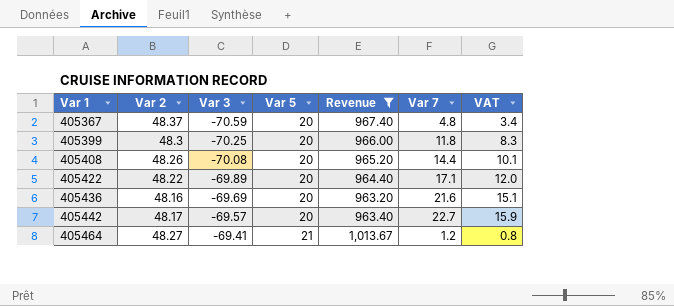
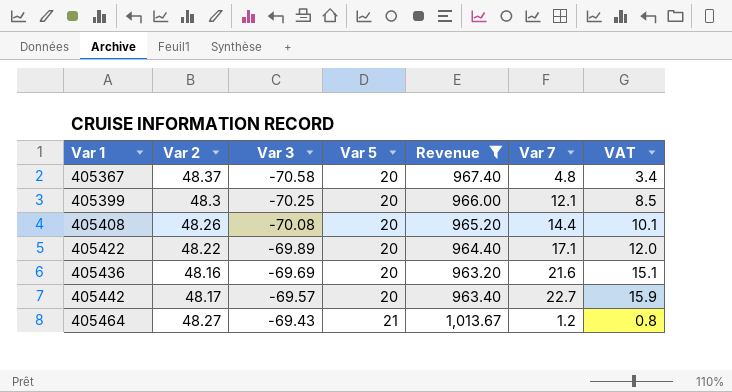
405367 | Var 3: -70.59 -> -70.58
405399 | Var 7: 11.8 -> 12.1
405399 | VAT: 8.3 -> 8.5
405464 | Var 3: -69.41 -> -69.43

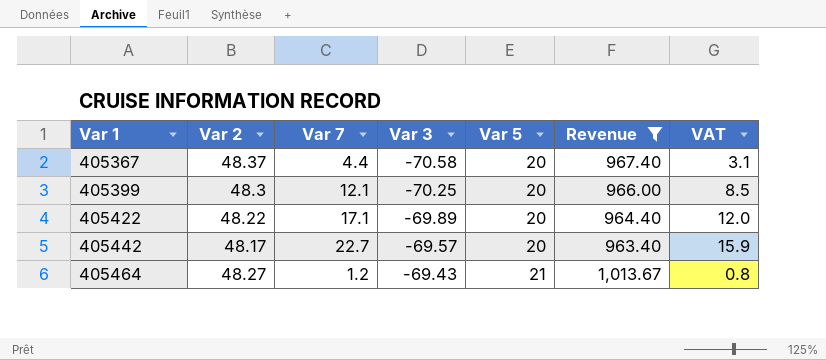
column Var 7 | position: 6 -> 3
row 405408: 48.26 | -70.08 | 20 | 965.20 | 14.4 | 10.1 -> none
row 405436: 48.16 | -69.69 | 20 | 963.20 | 21.6 | 15.1 -> none
405367 | Var 7: 4.8 -> 4.4
405367 | VAT: 3.4 -> 3.1

